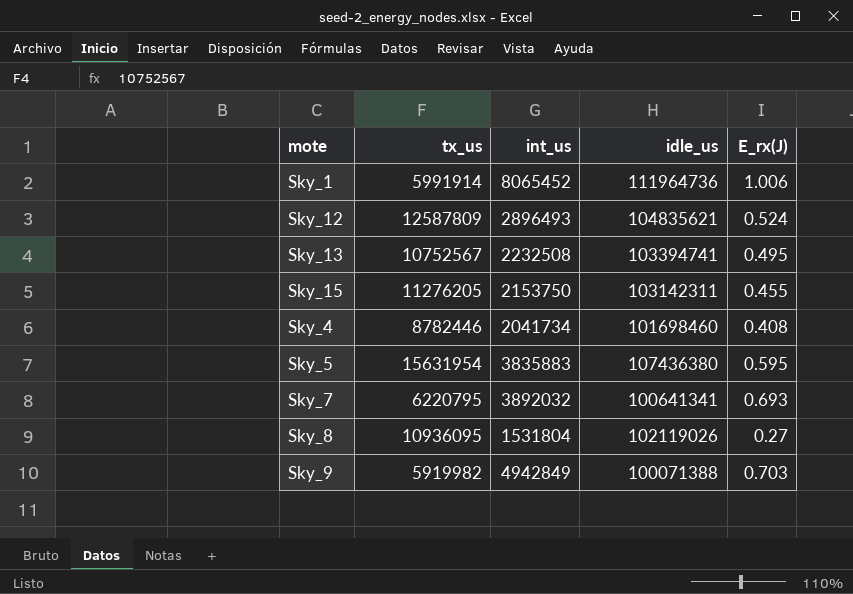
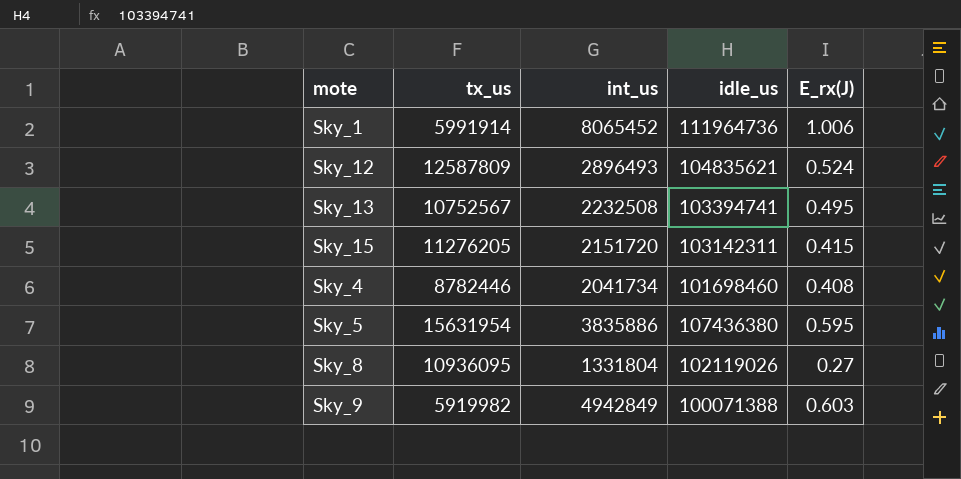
row Sky_7: 6220795 | 3892032 | 100641341 | 0.693 -> none
Sky_15 | int_us: 2153750 -> 2151720
Sky_15 | E_rx(J): 0.455 -> 0.415
Sky_5 | int_us: 3835883 -> 3835886
Sky_8 | int_us: 1531804 -> 1331804
Sky_9 | E_rx(J): 0.703 -> 0.603

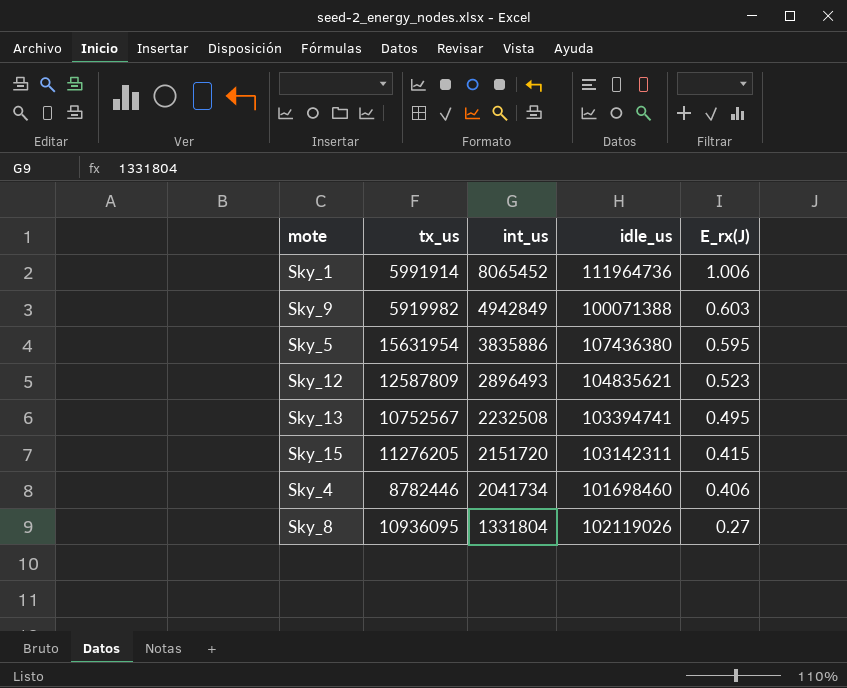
row order: none -> int_us descending
Sky_12 | E_rx(J): 0.524 -> 0.523
Sky_4 | E_rx(J): 0.408 -> 0.406

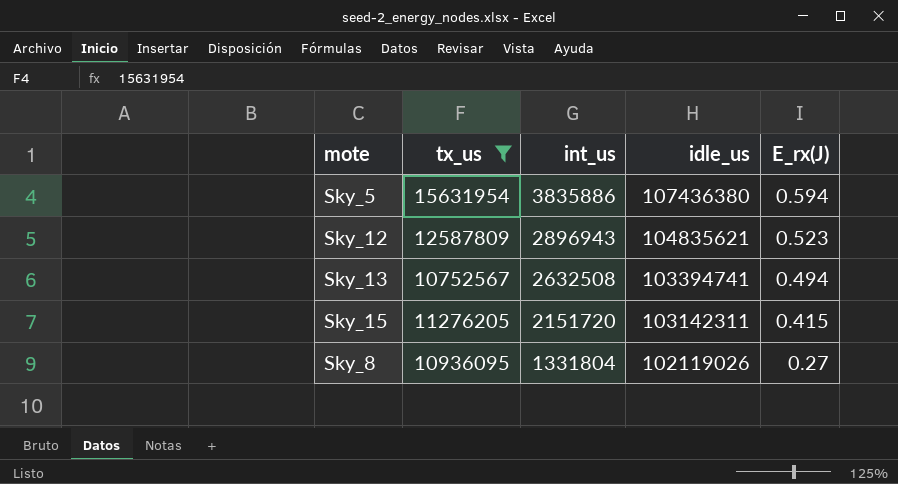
filter: none -> tx_us >= 10752567
Sky_5 | E_rx(J): 0.595 -> 0.594
Sky_12 | int_us: 2896493 -> 2896943
Sky_13 | int_us: 2232508 -> 2632508
Sky_13 | E_rx(J): 0.495 -> 0.494

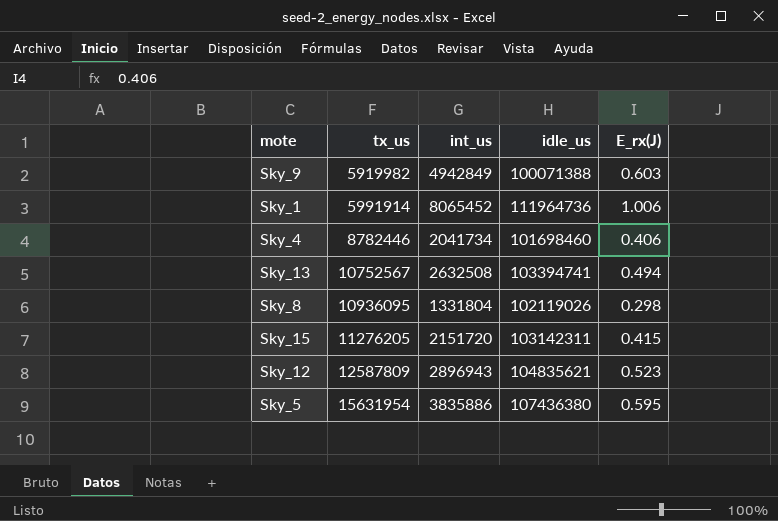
filter: tx_us >= 10752567 -> none
row order: int_us descending -> tx_us ascending
Sky_8 | E_rx(J): 0.27 -> 0.298
Sky_5 | E_rx(J): 0.594 -> 0.595

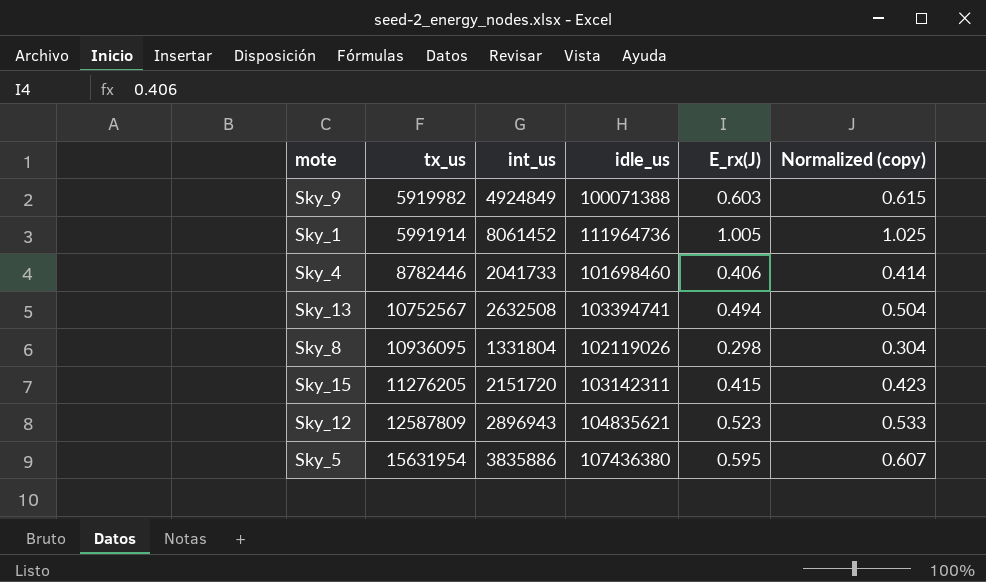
column Normalized (copy) | formula: none -> [E_rx(J)] * 1.02
Sky_9 | int_us: 4942849 -> 4924849
Sky_1 | int_us: 8065452 -> 8061452
Sky_1 | E_rx(J): 1.006 -> 1.005
Sky_4 | int_us: 2041734 -> 2041733

